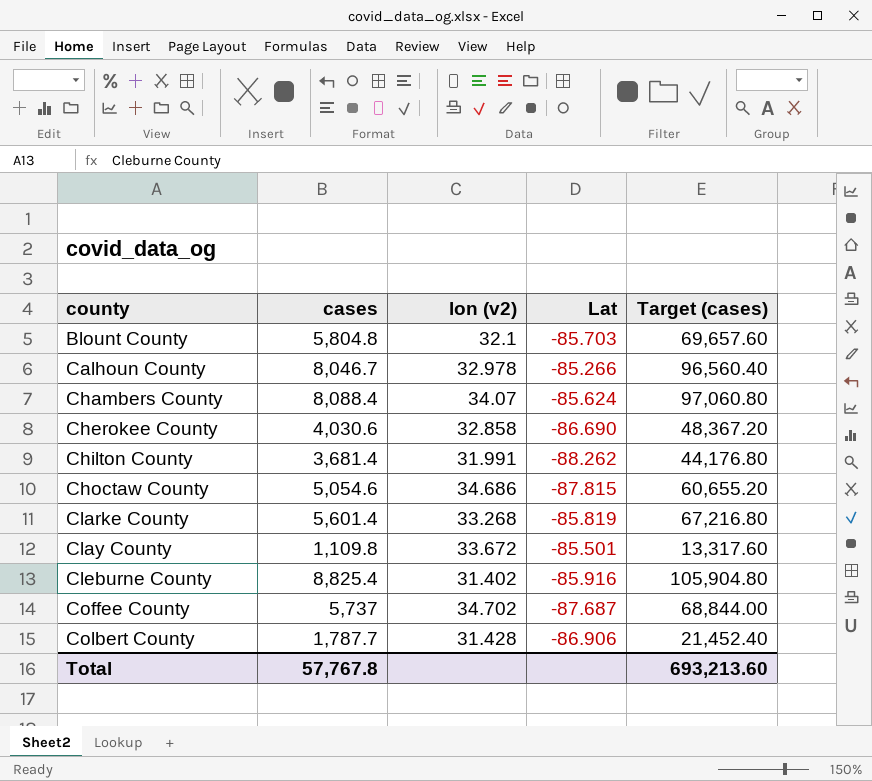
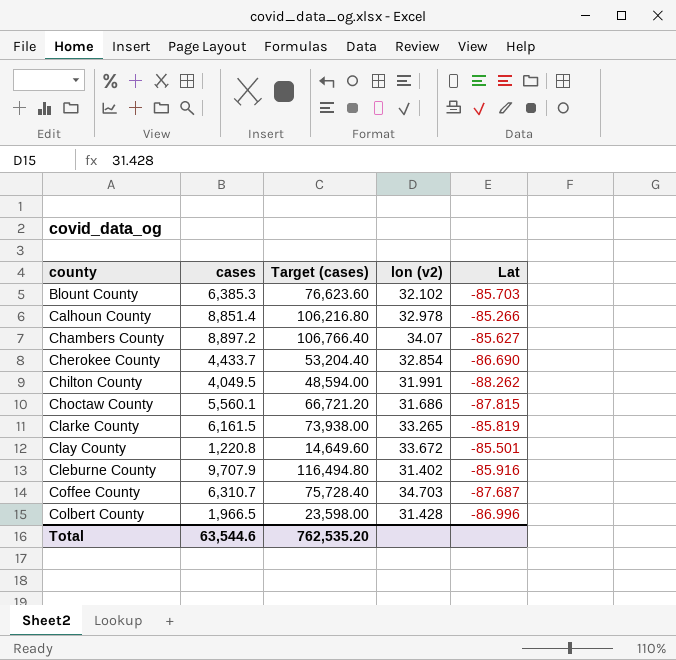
column Target (cases) | position: 5 -> 3
Blount County | cases: 5,804.8 -> 6,385.3
Blount County | Target (cases): 69,657.60 -> 76,623.60
Blount County | lon (v2): 32.1 -> 32.102
Calhoun County | cases: 8,046.7 -> 8,851.4
Calhoun County | Target (cases): 96,560.40 -> 106,216.80
Chambers County | cases: 8,088.4 -> 8,897.2
Chambers County | Target (cases): 97,060.80 -> 106,766.40
Chambers County | Lat: -85.624 -> -85.627
Cherokee County | cases: 4,030.6 -> 4,433.7
Cherokee County | Target (cases): 48,367.20 -> 53,204.40
Cherokee County | lon (v2): 32.858 -> 32.854
Chilton County | cases: 3,681.4 -> 4,049.5
Chilton County | Target (cases): 44,176.80 -> 48,594.00
Choctaw County | cases: 5,054.6 -> 5,560.1
Choctaw County | Target (cases): 60,655.20 -> 66,721.20
Choctaw County | lon (v2): 34.686 -> 31.686
Clarke County | cases: 5,601.4 -> 6,161.5
Clarke County | Target (cases): 67,216.80 -> 73,938.00
Clarke County | lon (v2): 33.268 -> 33.265
Clay County | cases: 1,109.8 -> 1,220.8
Clay County | Target (cases): 13,317.60 -> 14,649.60
Cleburne County | cases: 8,825.4 -> 9,707.9
Cleburne County | Target (cases): 105,904.80 -> 116,494.80
Coffee County | cases: 5,737 -> 6,310.7
Coffee County | Target (cases): 68,844.00 -> 75,728.40
Coffee County | lon (v2): 34.702 -> 34.703
Colbert County | cases: 1,787.7 -> 1,966.5
Colbert County | Target (cases): 21,452.40 -> 23,598.00
Colbert County | Lat: -86.906 -> -86.996
Total | cases: 57,767.8 -> 63,544.6
Total | Target (cases): 693,213.60 -> 762,535.20

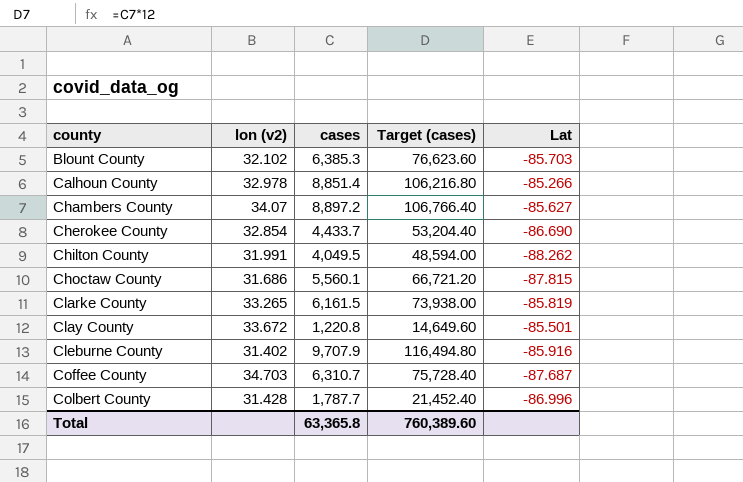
column lon (v2) | position: 4 -> 2
Colbert County | cases: 1,966.5 -> 1,787.7
Colbert County | Target (cases): 23,598.00 -> 21,452.40
Total | cases: 63,544.6 -> 63,365.8
Total | Target (cases): 762,535.20 -> 760,389.60

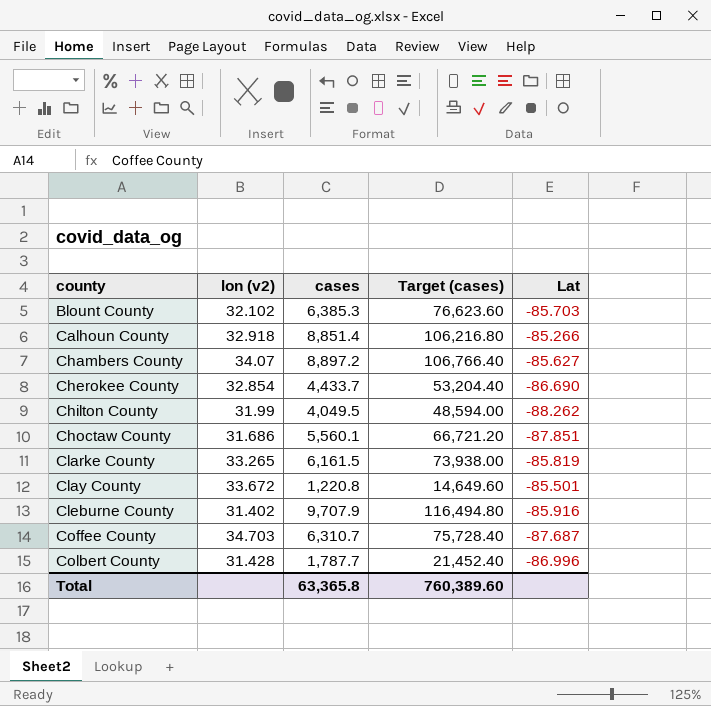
Calhoun County | lon (v2): 32.978 -> 32.918
Chilton County | lon (v2): 31.991 -> 31.99
Choctaw County | Lat: -87.815 -> -87.851

